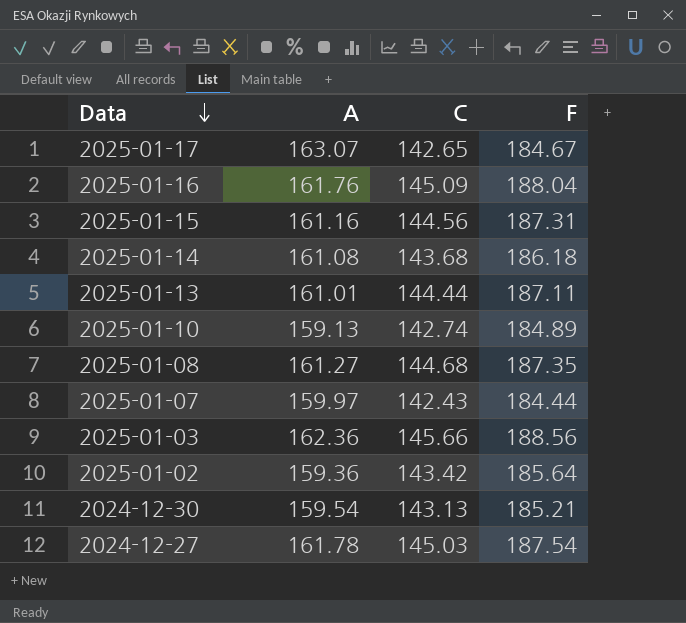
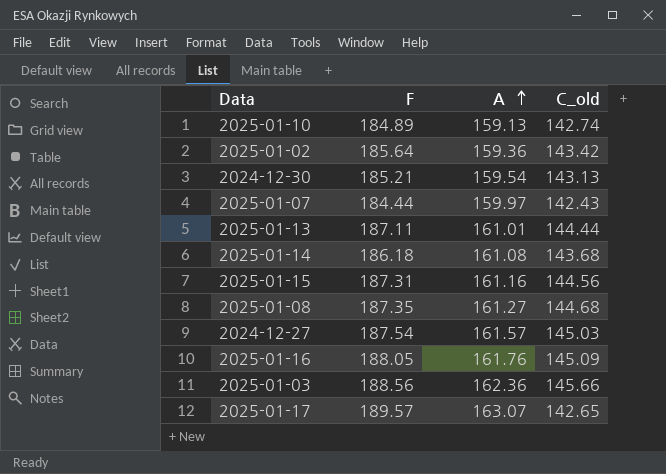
row order: Data descending -> A ascending
column F | position: 4 -> 2
column name: C -> C_old
2024-12-27 | A: 161.78 -> 161.57
2025-01-16 | F: 188.04 -> 188.05
2025-01-17 | F: 184.67 -> 189.57

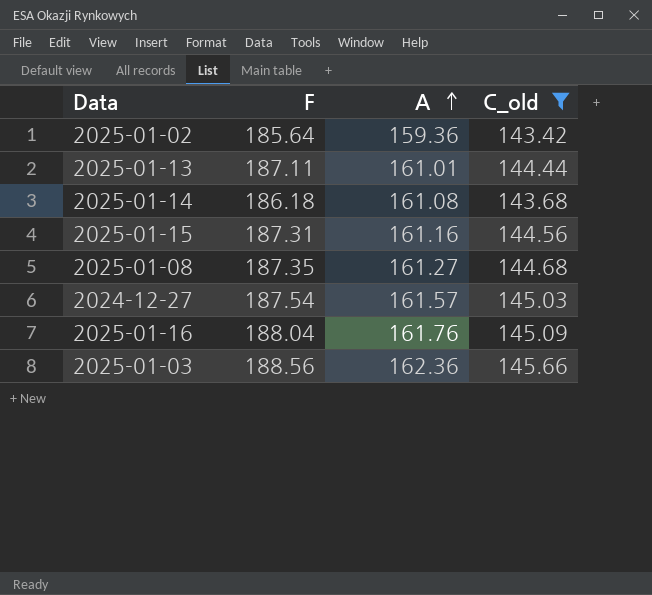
filter: none -> C_old >= 143.42
2025-01-16 | F: 188.05 -> 188.04

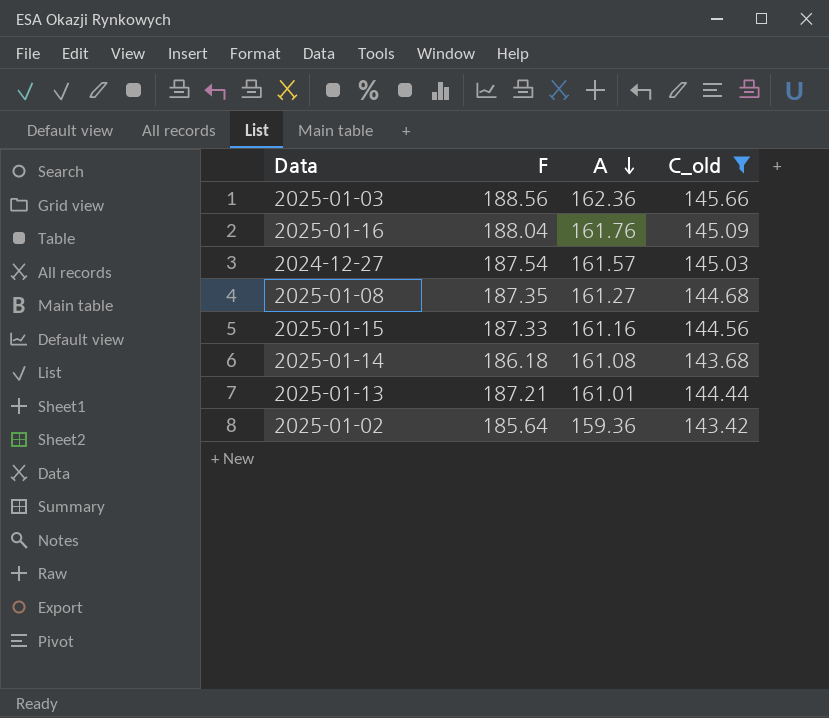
row order: A ascending -> A descending
2025-01-15 | F: 187.31 -> 187.33
2025-01-13 | F: 187.11 -> 187.21

